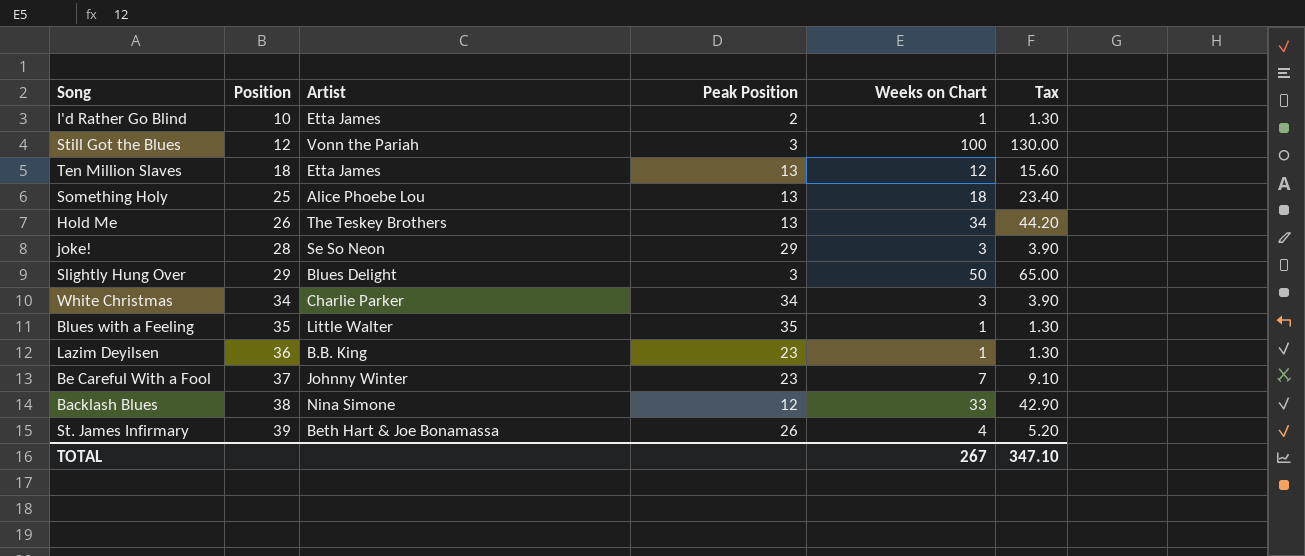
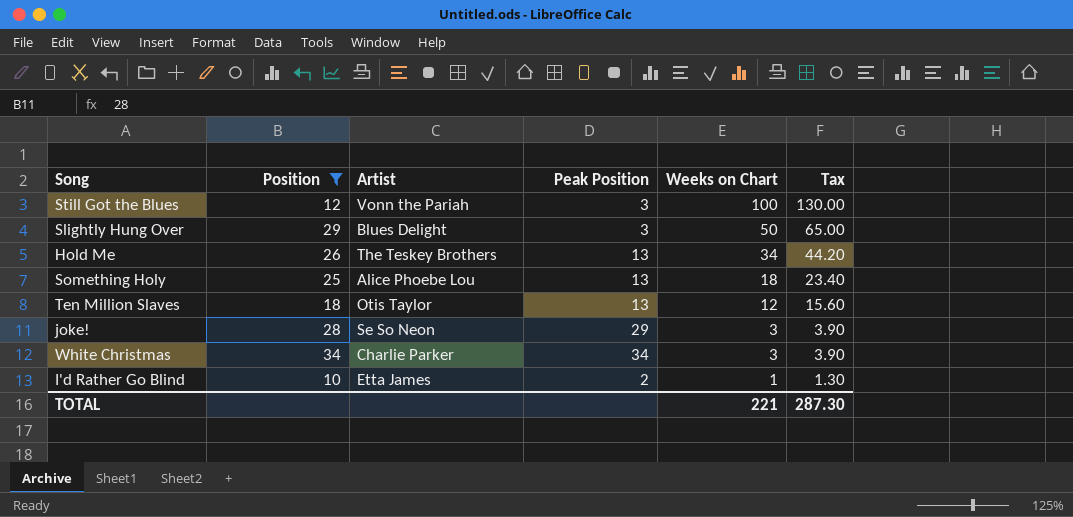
filter: none -> Position <= 34
row order: Position ascending -> Weeks on Chart descending
Ten Million Slaves | Artist: Etta James -> Otis Taylor
TOTAL | Weeks on Chart: 267 -> 221
TOTAL | Tax: 347.10 -> 287.30

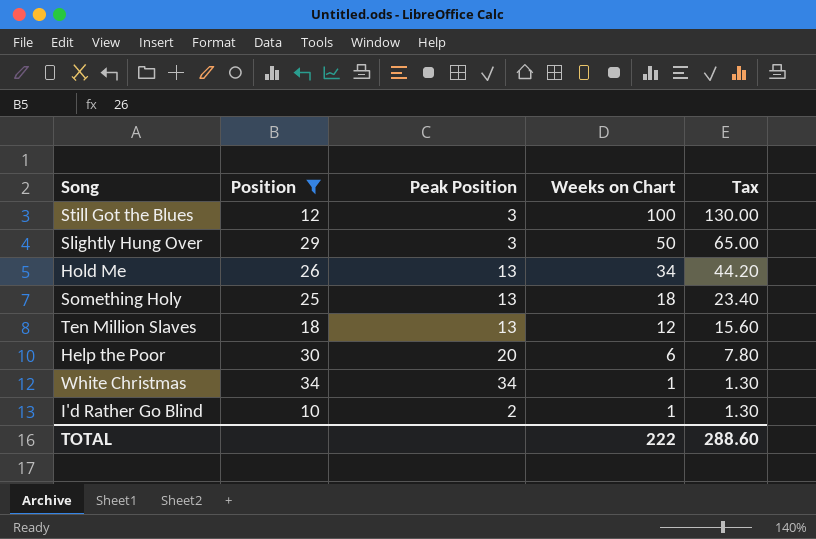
column Artist | position: 3 -> none
row joke!: 28 | Se So Neon | 29 | 3 | 3.90 -> none
row Help the Poor: none -> 30 | 20 | 6 | 7.80
White Christmas | Weeks on Chart: 3 -> 1
White Christmas | Tax: 3.90 -> 1.30
TOTAL | Weeks on Chart: 221 -> 222
TOTAL | Tax: 287.30 -> 288.60

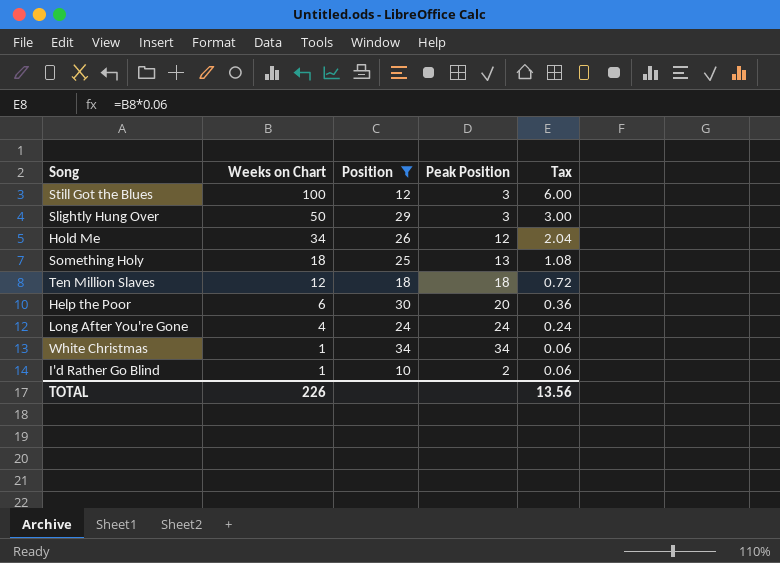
column Weeks on Chart | position: 4 -> 2
column Tax | formula: [Weeks on Chart] * 1.3 -> [Weeks on Chart] * 0.06
Hold Me | Peak Position: 13 -> 12
Ten Million Slaves | Peak Position: 13 -> 18
row Long After You're Gone: none -> 4 | 24 | 24 | 0.24
TOTAL | Weeks on Chart: 222 -> 226
TOTAL | Tax: 288.60 -> 13.56

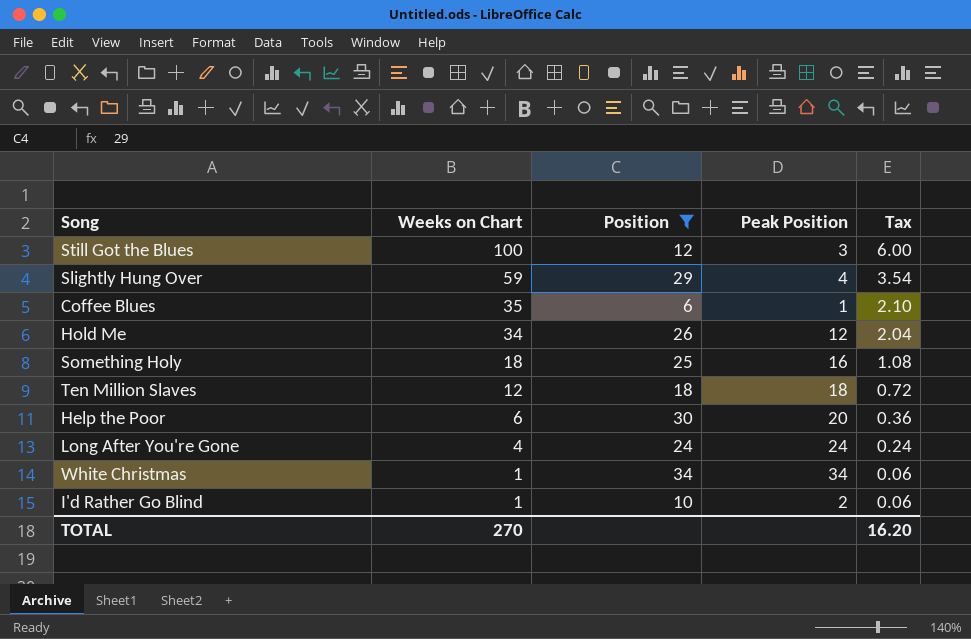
Slightly Hung Over | Weeks on Chart: 50 -> 59
Slightly Hung Over | Peak Position: 3 -> 4
Slightly Hung Over | Tax: 3.00 -> 3.54
row Coffee Blues: none -> 35 | 6 | 1 | 2.10
Something Holy | Peak Position: 13 -> 16
TOTAL | Weeks on Chart: 226 -> 270
TOTAL | Tax: 13.56 -> 16.20

